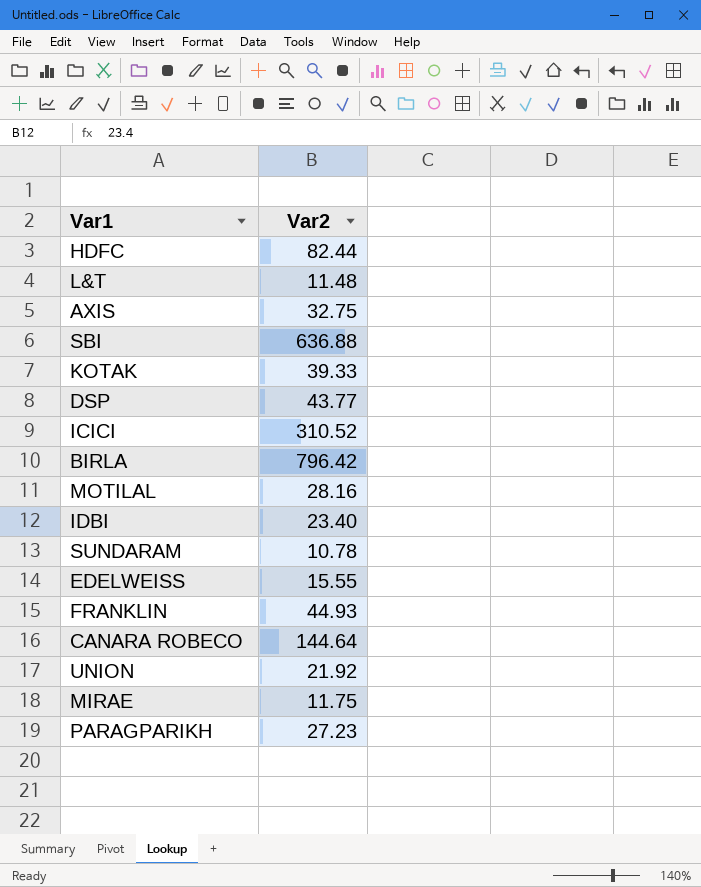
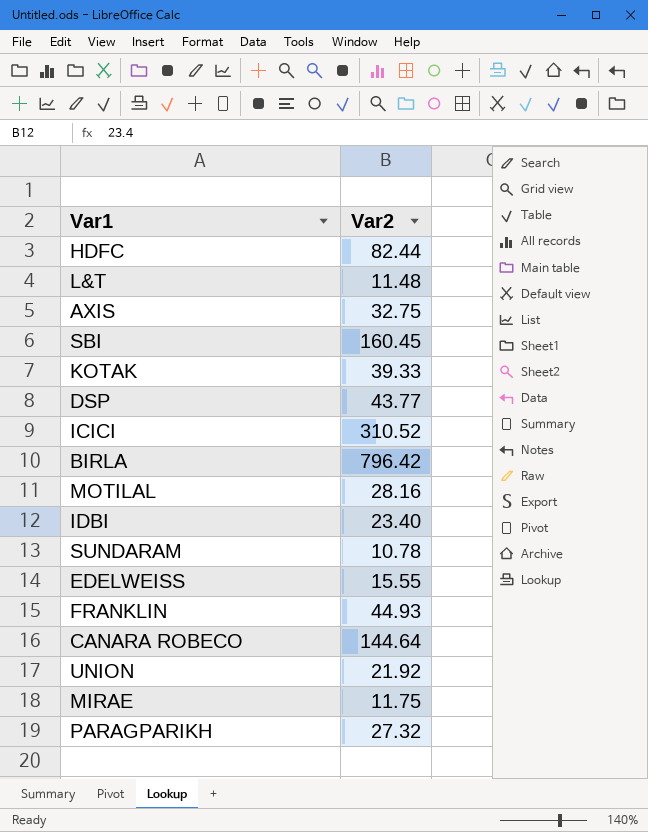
SBI | Var2: 636.88 -> 160.45
PARAGPARIKH | Var2: 27.23 -> 27.32

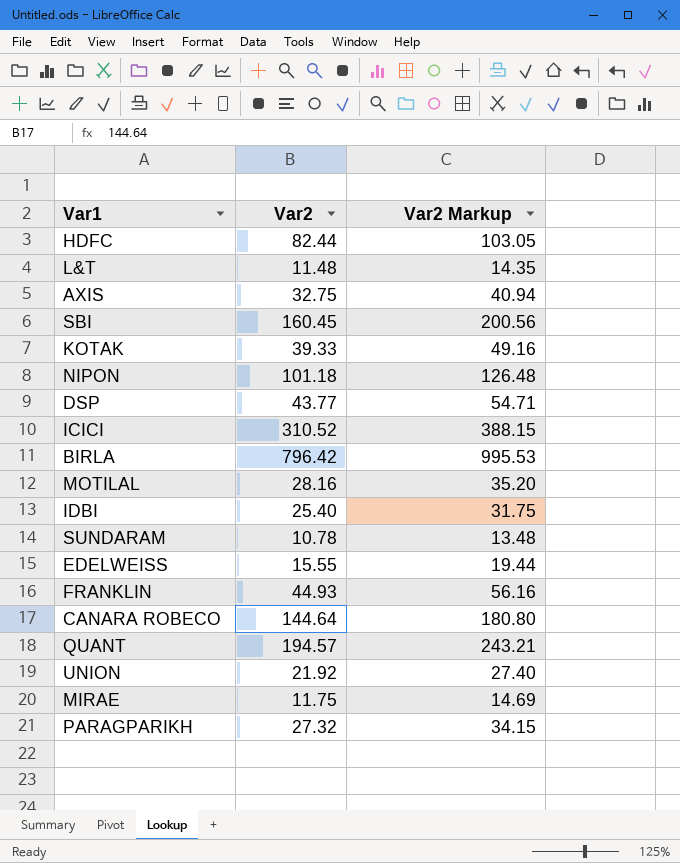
column Var2 Markup | formula: none -> [Var2] * 1.25
row NIPON: none -> 101.18 | 126.48
IDBI | Var2: 23.40 -> 25.40
row QUANT: none -> 194.57 | 243.21

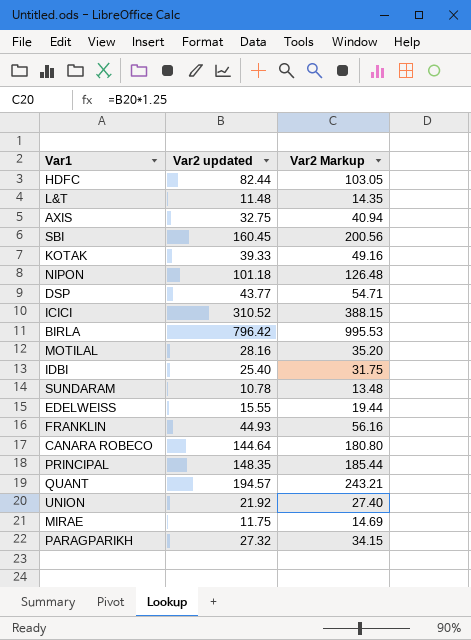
column name: Var2 -> Var2 updated
row PRINCIPAL: none -> 148.35 | 185.44

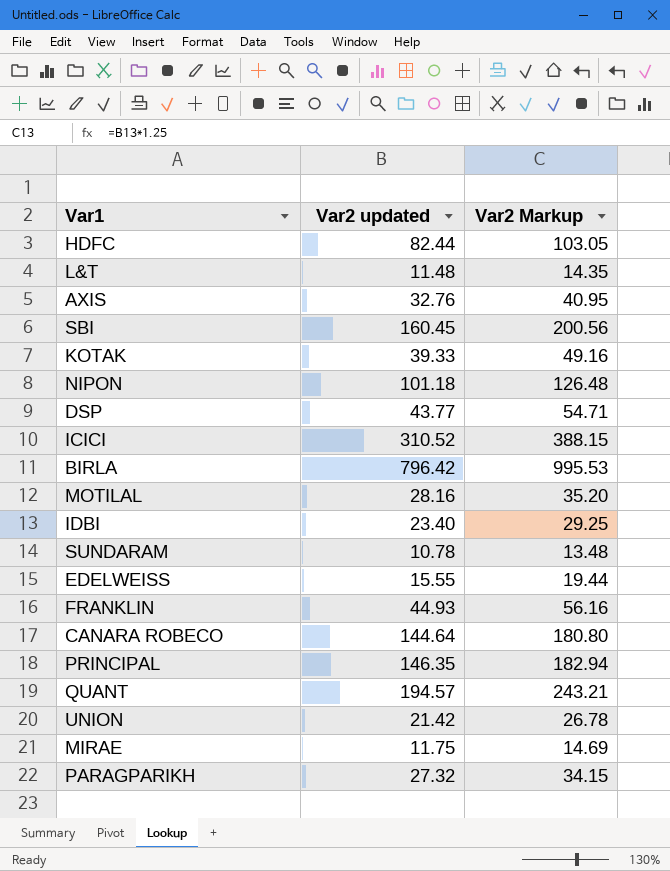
AXIS | Var2 updated: 32.75 -> 32.76
AXIS | Var2 Markup: 40.94 -> 40.95
IDBI | Var2 updated: 25.40 -> 23.40
IDBI | Var2 Markup: 31.75 -> 29.25
PRINCIPAL | Var2 updated: 148.35 -> 146.35
PRINCIPAL | Var2 Markup: 185.44 -> 182.94
UNION | Var2 updated: 21.92 -> 21.42
UNION | Var2 Markup: 27.40 -> 26.78

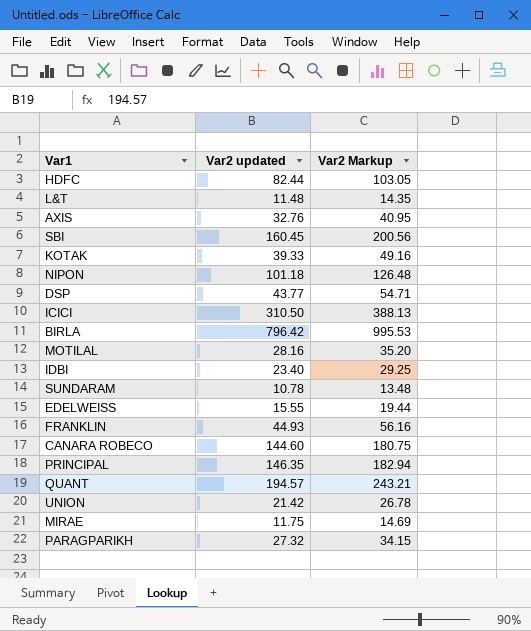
ICICI | Var2 updated: 310.52 -> 310.50
ICICI | Var2 Markup: 388.15 -> 388.13
CANARA ROBECO | Var2 updated: 144.64 -> 144.60
CANARA ROBECO | Var2 Markup: 180.80 -> 180.75

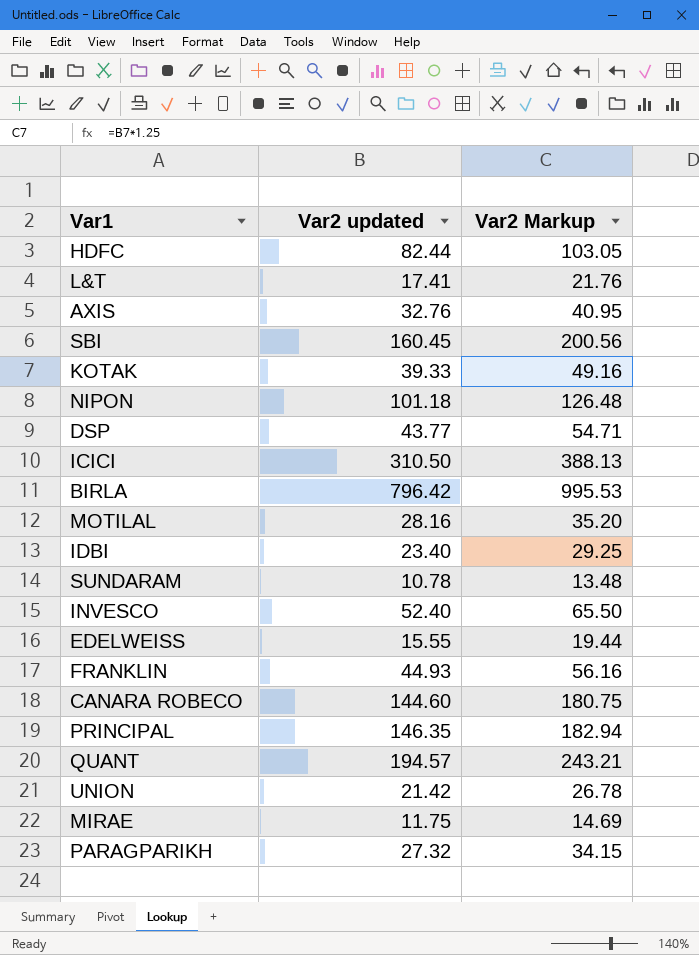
L&T | Var2 updated: 11.48 -> 17.41
L&T | Var2 Markup: 14.35 -> 21.76
row INVESCO: none -> 52.40 | 65.50

